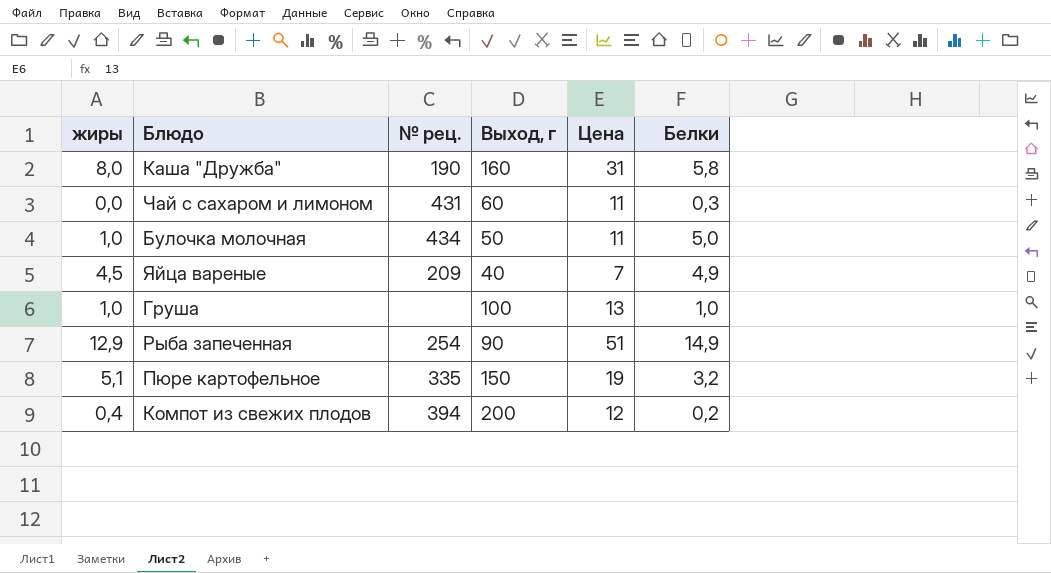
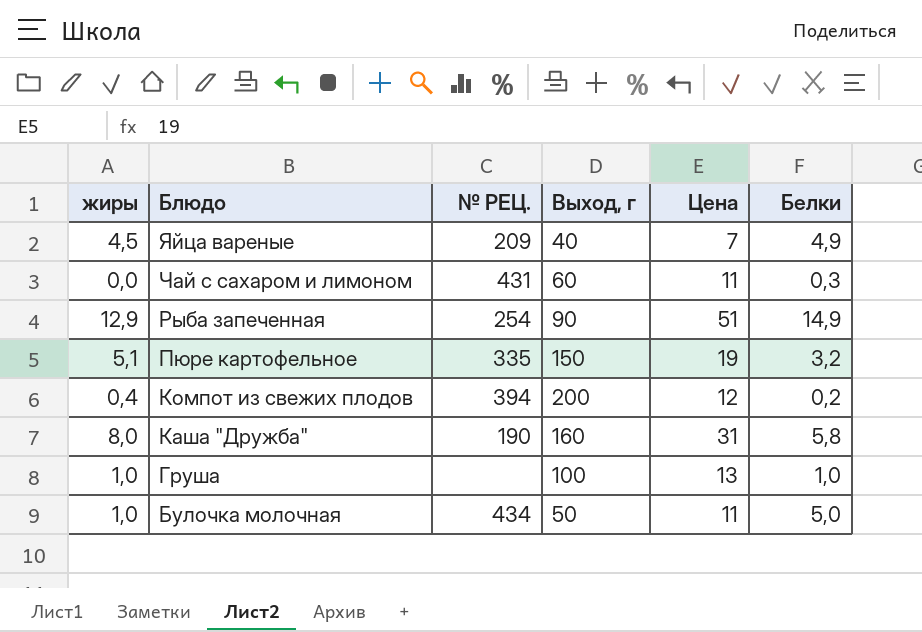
row order: none -> Блюдо descending
column name: № рец. -> № РЕЦ.

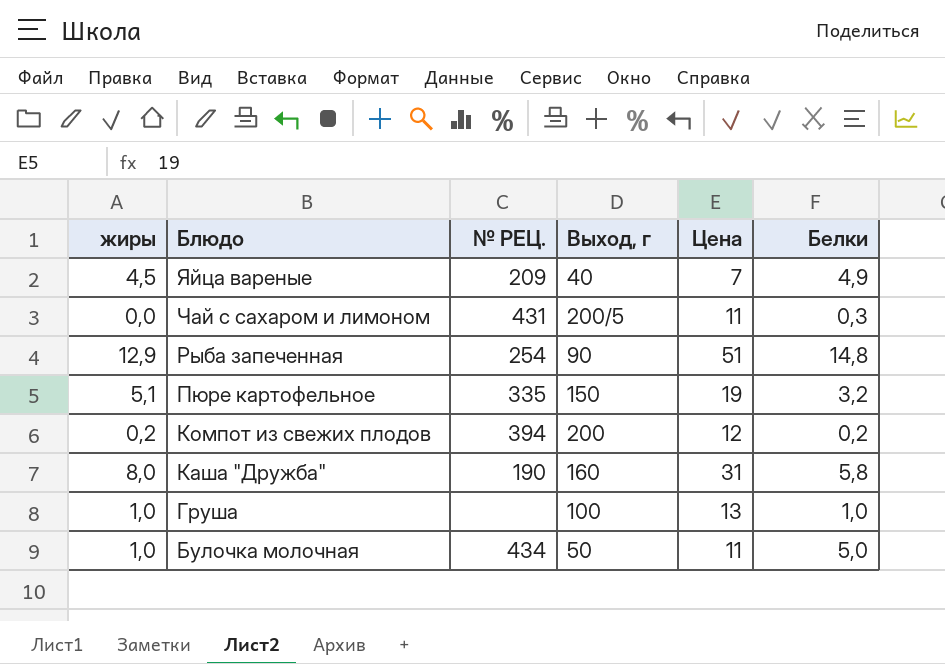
Чай с сахаром и лимоном | Выход, г: 60 -> 200/5
Рыба запеченная | Белки: 14,9 -> 14,8
Компот из свежих плодов | жиры: 0,4 -> 0,2

